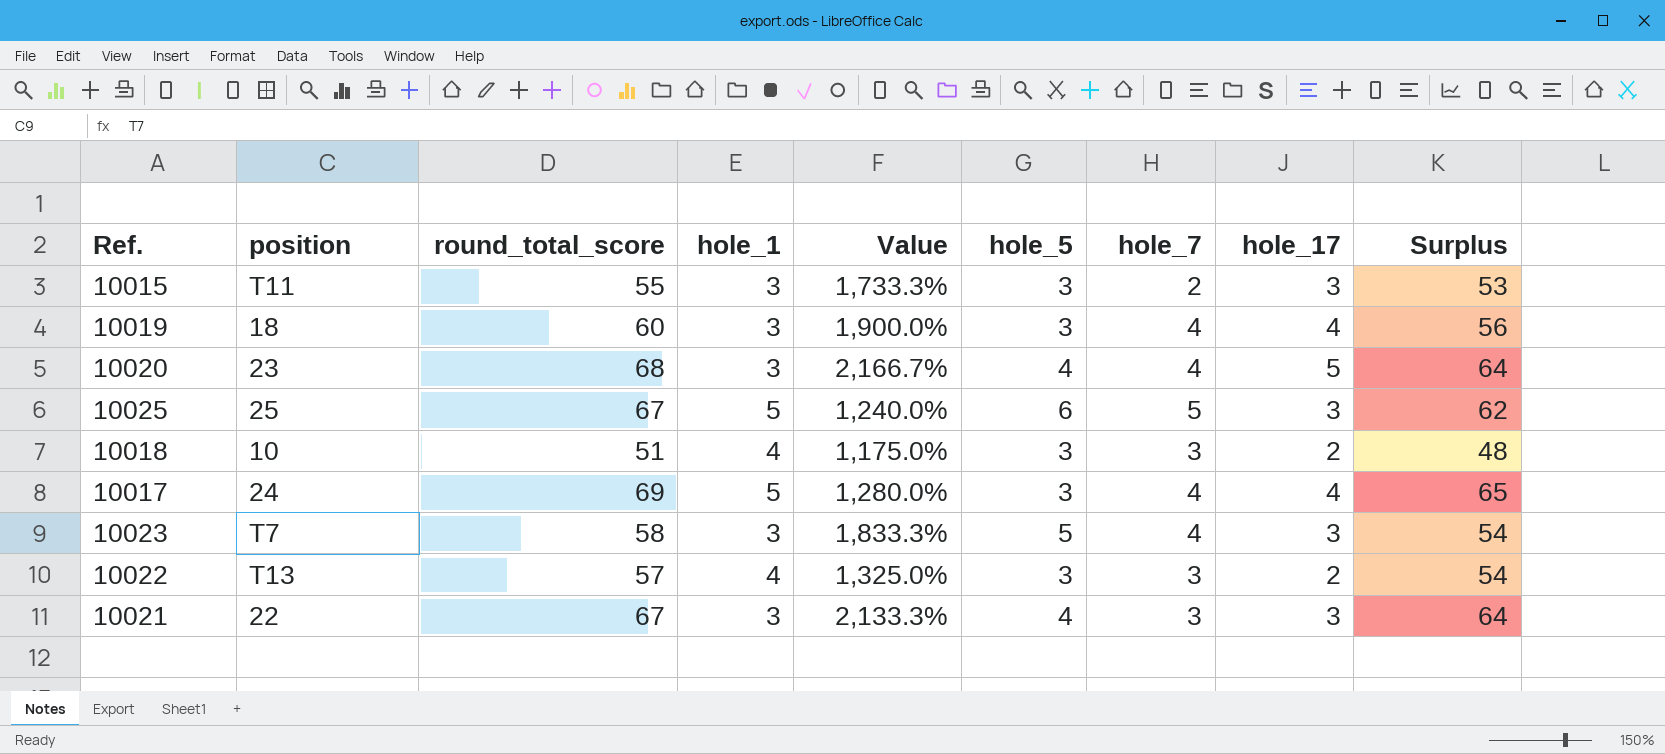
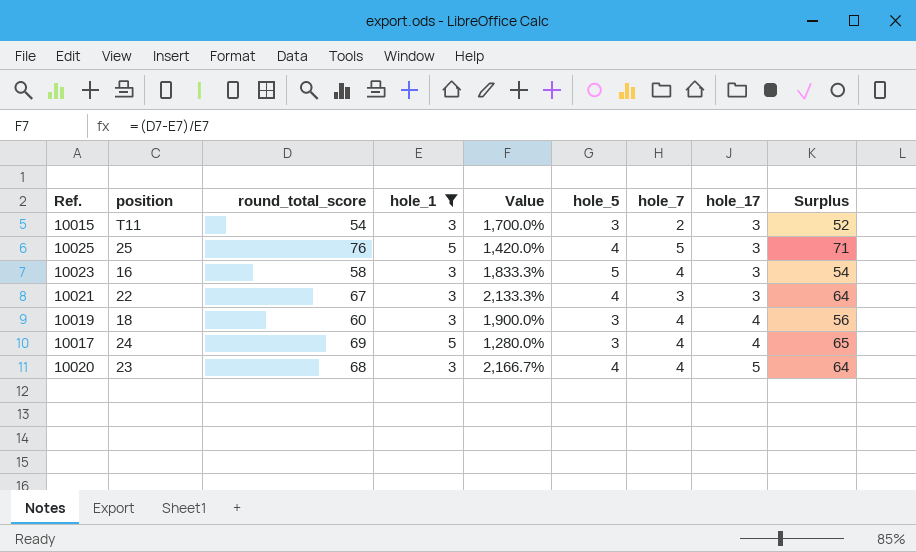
filter: none -> hole_1 != 4
row order: none -> hole_17 ascending
10015 | round_total_score: 55 -> 54
10015 | Value: 1,733.3% -> 1,700.0%
10015 | Surplus: 53 -> 52
10025 | round_total_score: 67 -> 76
10025 | Value: 1,240.0% -> 1,420.0%
10025 | hole_5: 6 -> 4
10025 | Surplus: 62 -> 71
10023 | position: T7 -> 16

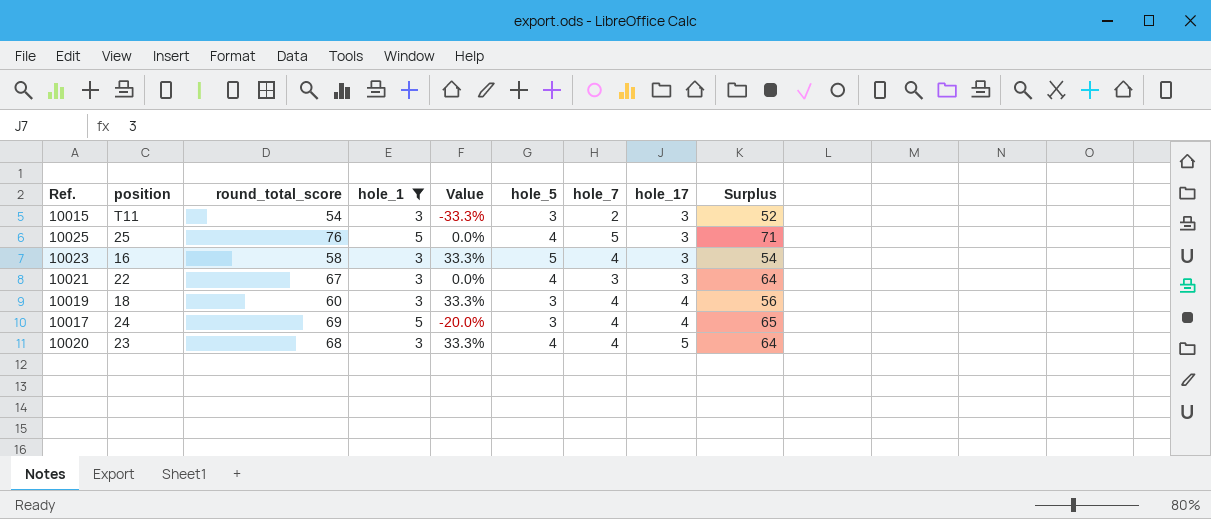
column Value | formula: ([round_total_score] - [hole_1]) / [hole_1] -> ([hole_7] - [hole_1]) / [hole_1]

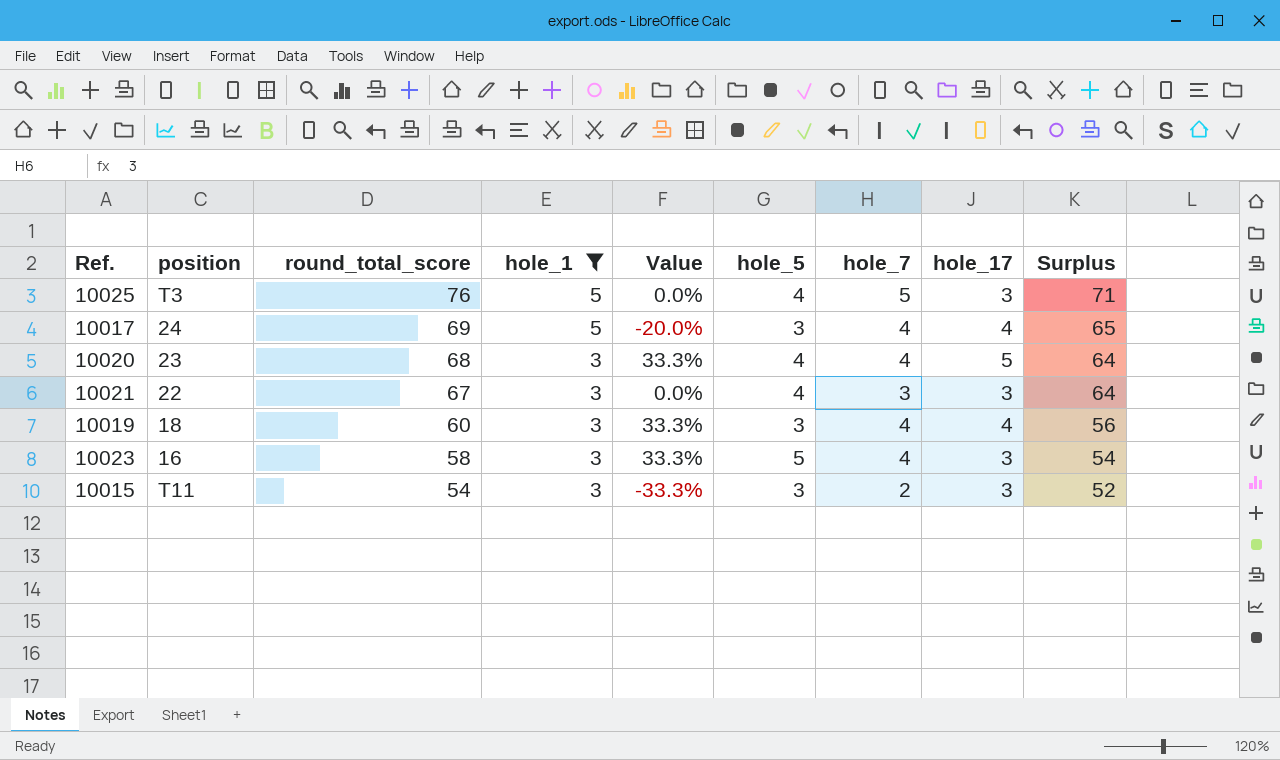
row order: hole_17 ascending -> round_total_score descending
10025 | position: 25 -> T3

